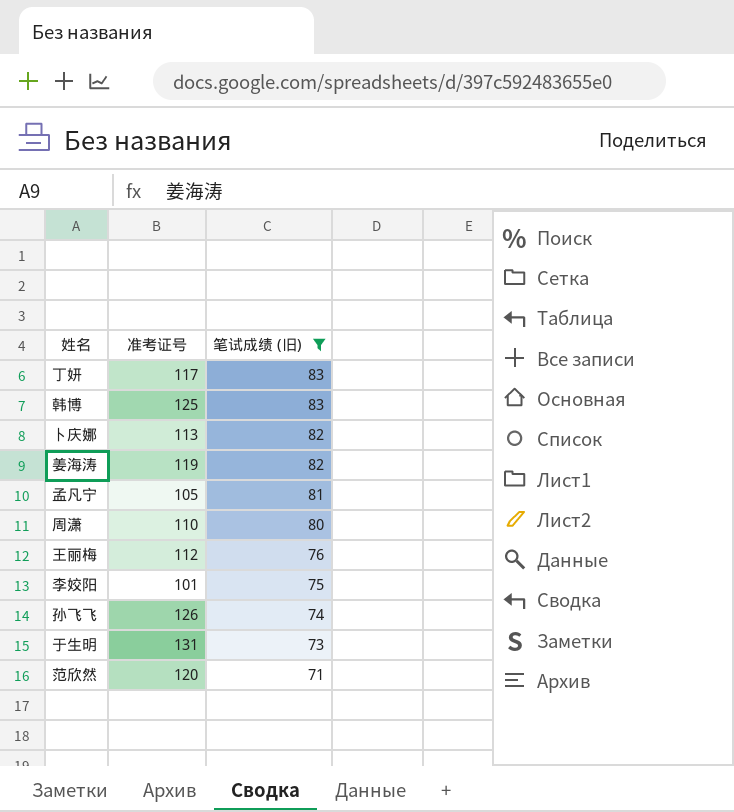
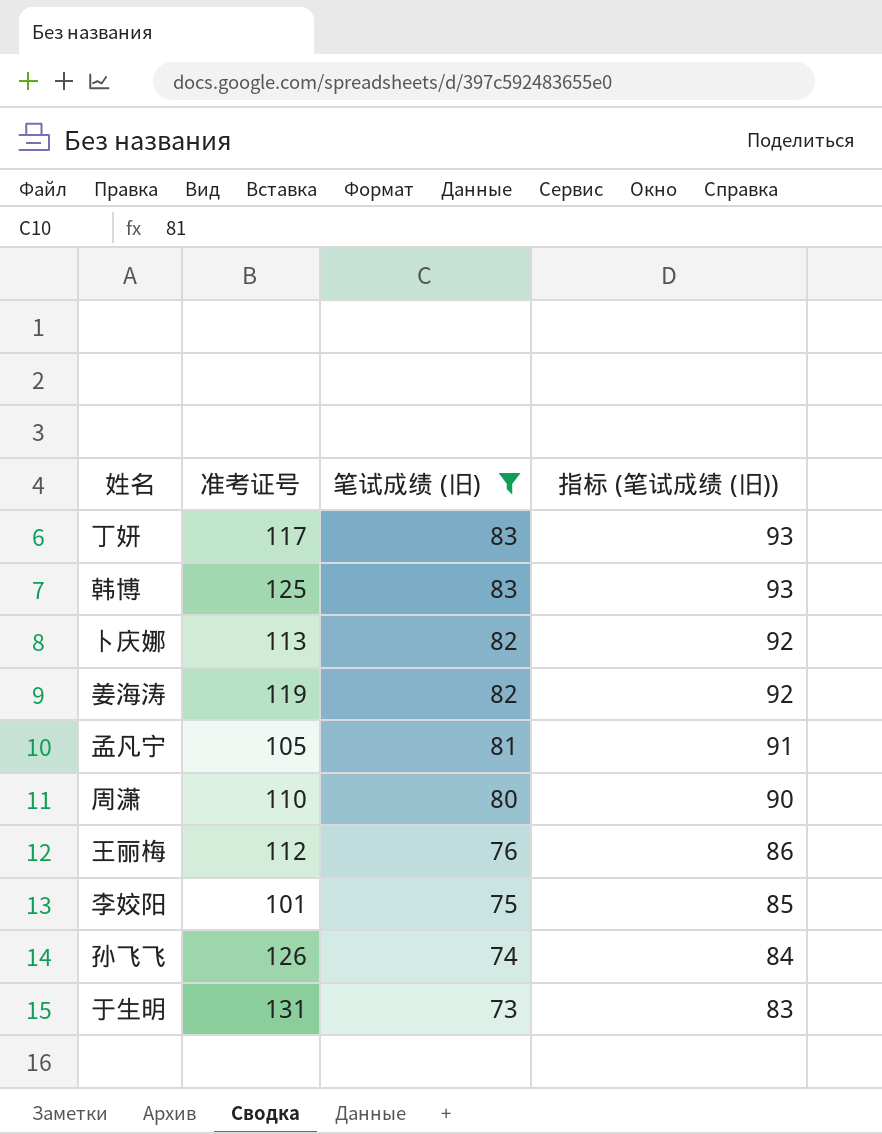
column 指标 (笔试成绩 (旧)) | formula: none -> [笔试成绩 (旧)] + 10
row 范欣然: 120 | 71 -> none

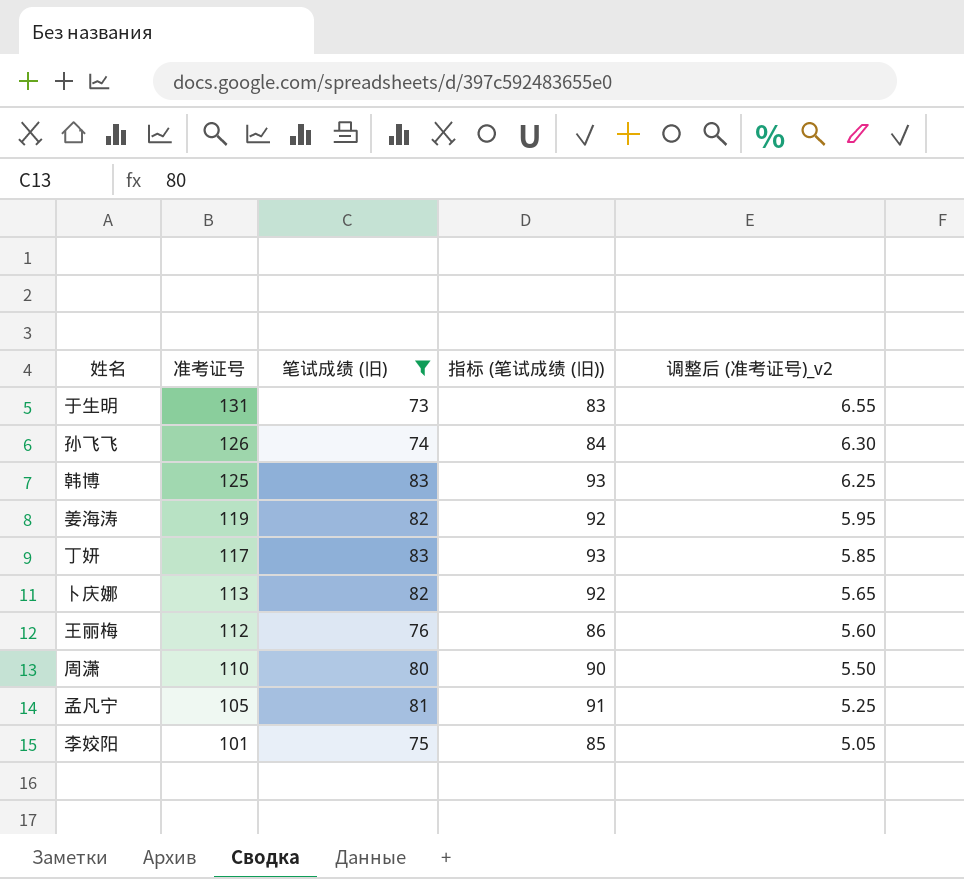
row order: 笔试成绩 (旧) descending -> 准考证号 descending
column 调整后 (准考证号)_v2 | formula: none -> [准考证号] * 0.05

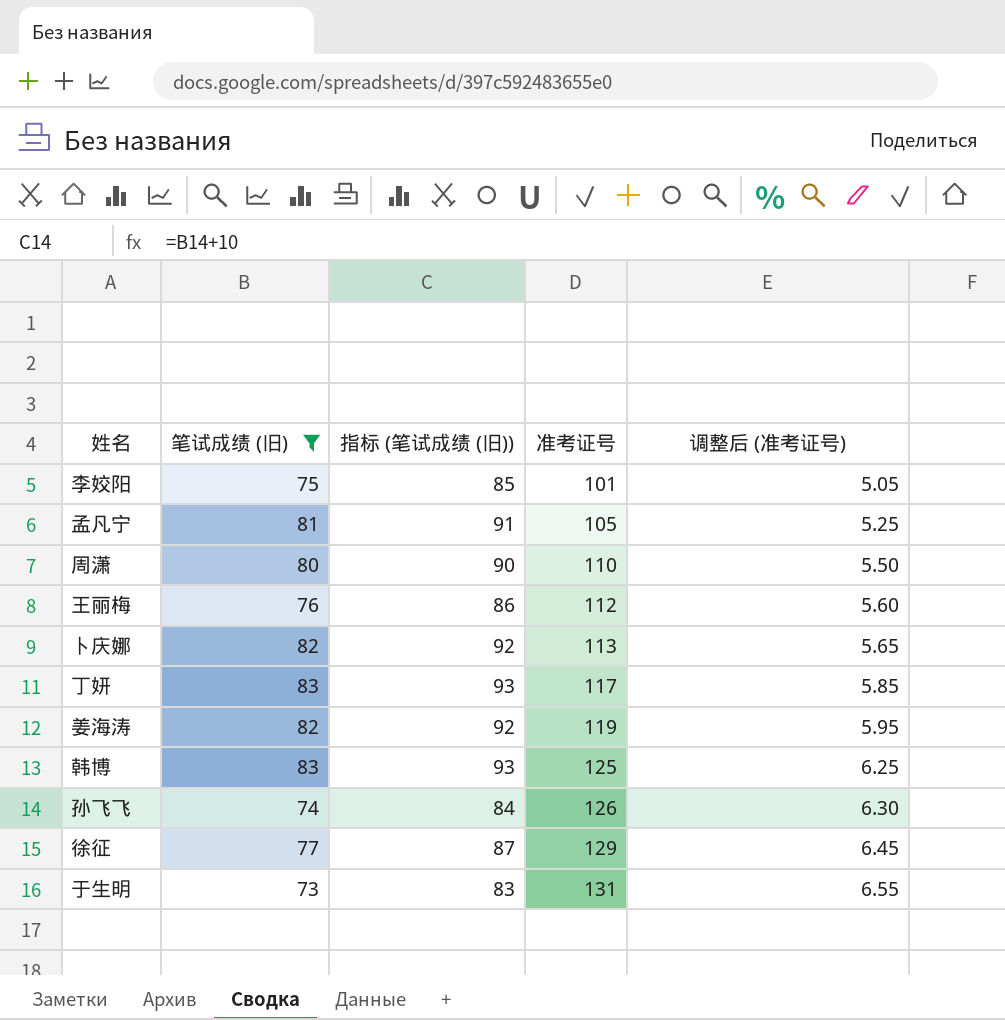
row order: 准考证号 descending -> 准考证号 ascending
column 准考证号 | position: 2 -> 4
column name: 调整后 (准考证号)_v2 -> 调整后 (准考证号)
row 徐征: none -> 77 | 87 | 129 | 6.45

